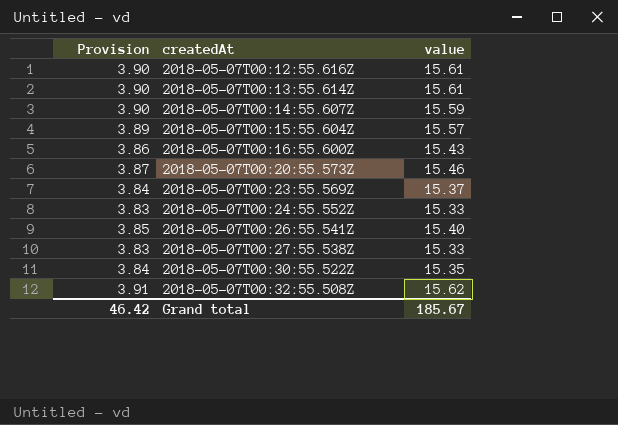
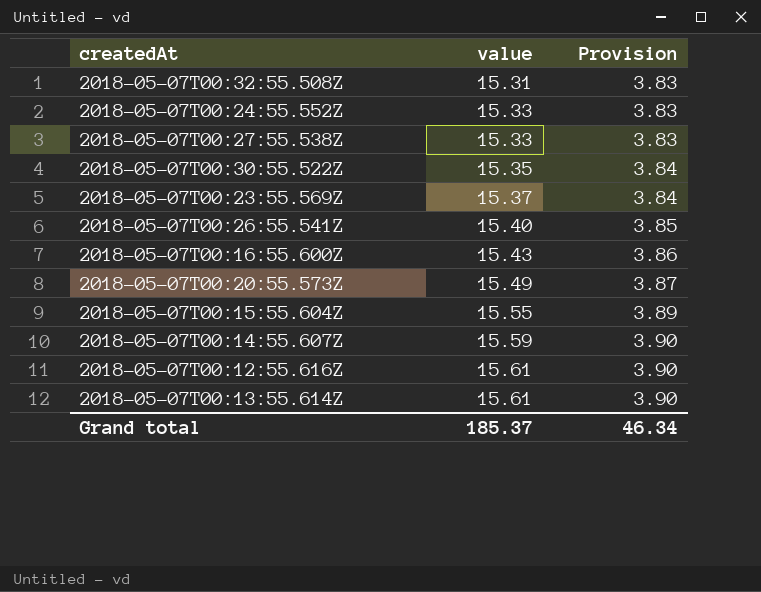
row order: createdAt ascending -> value ascending
column Provision | position: 1 -> 3
2018-05-07T00:32:55.508Z | value: 15.62 -> 15.31
2018-05-07T00:32:55.508Z | Provision: 3.91 -> 3.83
2018-05-07T00:20:55.573Z | value: 15.46 -> 15.49
2018-05-07T00:15:55.604Z | value: 15.57 -> 15.55
Grand total | value: 185.67 -> 185.37
Grand total | Provision: 46.42 -> 46.34

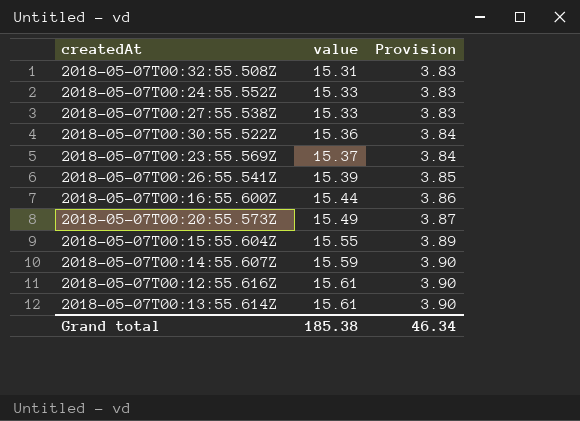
2018-05-07T00:30:55.522Z | value: 15.35 -> 15.36
2018-05-07T00:26:55.541Z | value: 15.40 -> 15.39
2018-05-07T00:16:55.600Z | value: 15.43 -> 15.44
Grand total | value: 185.37 -> 185.38

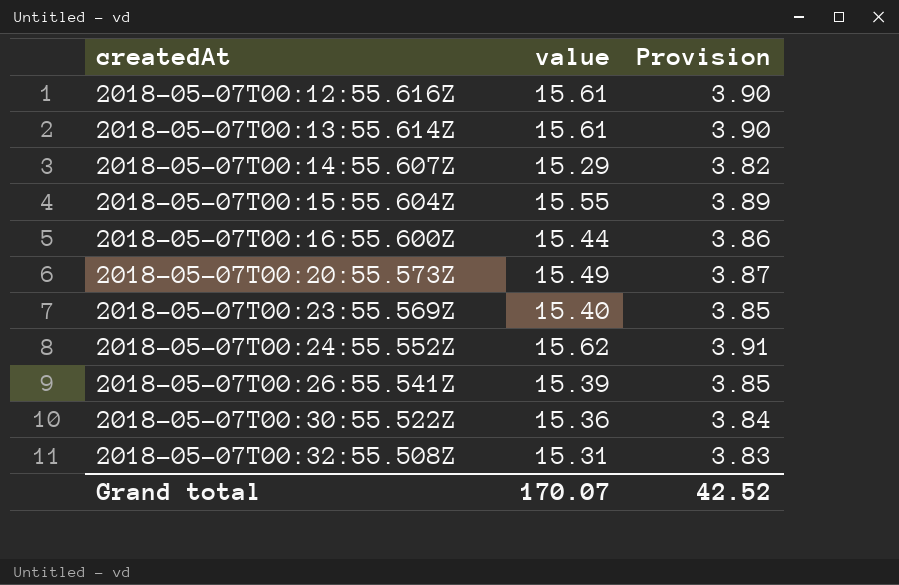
row order: value ascending -> createdAt ascending
row 2018-05-07T00:27:55.538Z: 15.33 | 3.83 -> none
2018-05-07T00:14:55.607Z | value: 15.59 -> 15.29
2018-05-07T00:14:55.607Z | Provision: 3.90 -> 3.82
2018-05-07T00:23:55.569Z | value: 15.37 -> 15.40
2018-05-07T00:23:55.569Z | Provision: 3.84 -> 3.85
2018-05-07T00:24:55.552Z | value: 15.33 -> 15.62
2018-05-07T00:24:55.552Z | Provision: 3.83 -> 3.91
Grand total | value: 185.38 -> 170.07
Grand total | Provision: 46.34 -> 42.52

